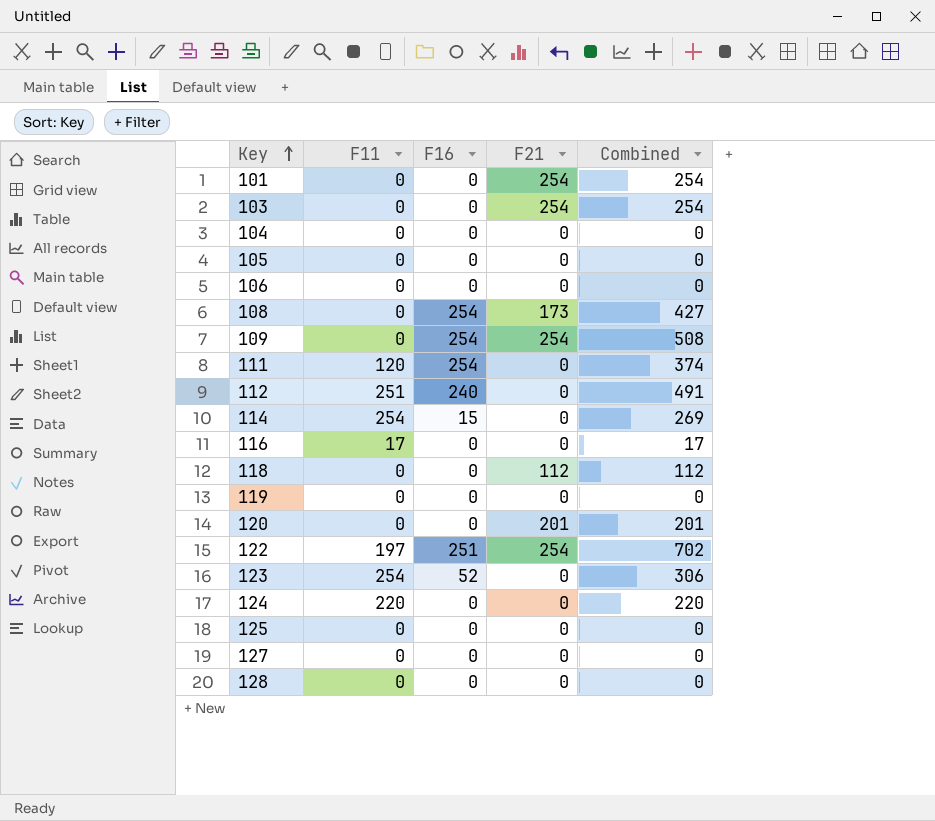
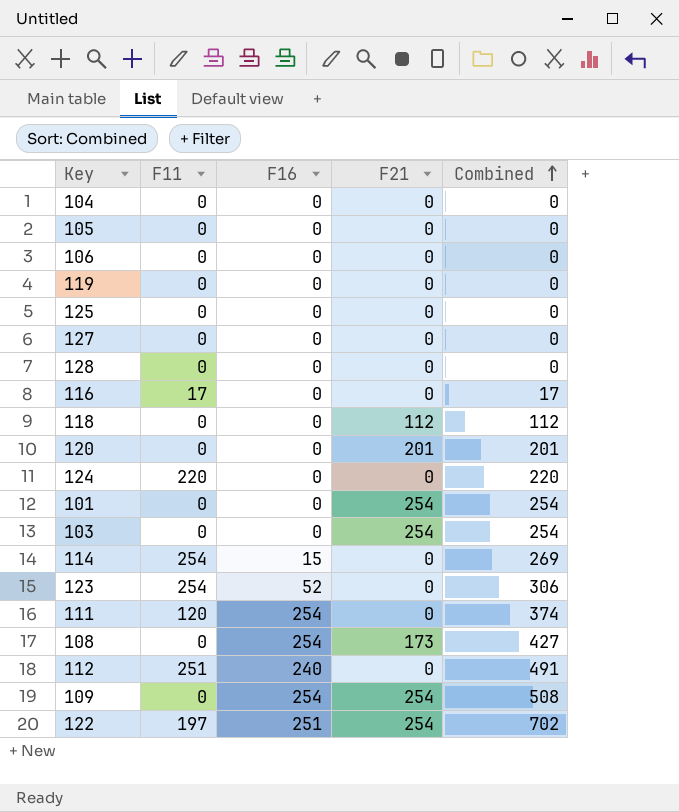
row order: Key ascending -> Combined ascending

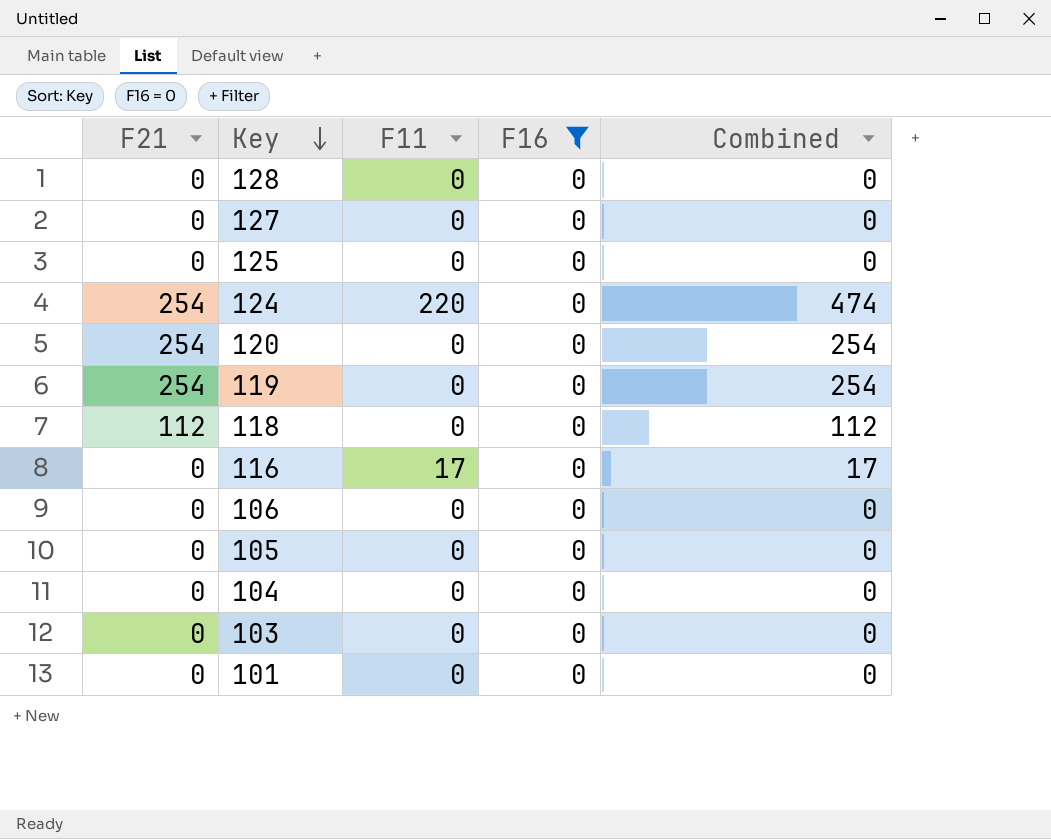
filter: none -> F16 = 0
row order: Combined ascending -> Key descending
column F21 | position: 4 -> 1
124 | F21: 0 -> 254
124 | Combined: 220 -> 474
120 | F21: 201 -> 254
120 | Combined: 201 -> 254
119 | F21: 0 -> 254
119 | Combined: 0 -> 254
103 | F21: 254 -> 0
103 | Combined: 254 -> 0
101 | F21: 254 -> 0
101 | Combined: 254 -> 0

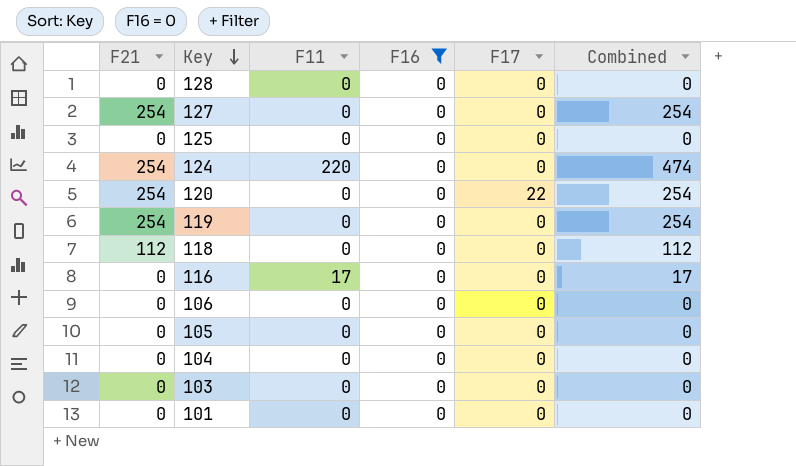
column F17 | position: none -> 5
127 | F21: 0 -> 254
127 | Combined: 0 -> 254

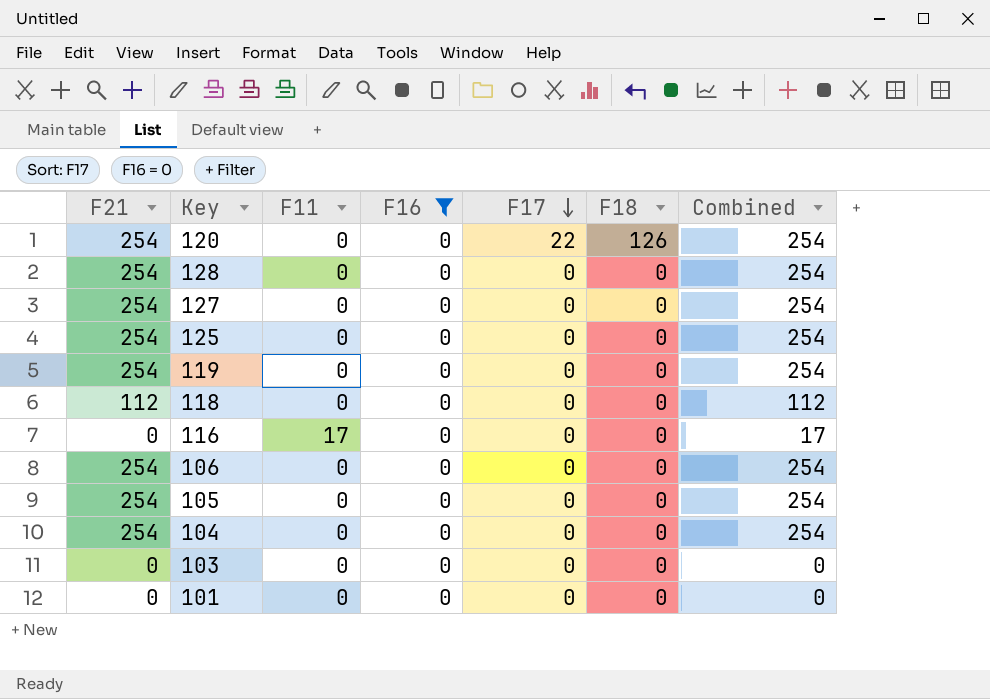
row order: Key descending -> F17 descending
column F18 | position: none -> 6
row 124: 254 | 220 | 0 | 0 | 474 -> none
128 | F21: 0 -> 254
128 | Combined: 0 -> 254
125 | F21: 0 -> 254
125 | Combined: 0 -> 254
106 | F21: 0 -> 254
106 | Combined: 0 -> 254
105 | F21: 0 -> 254
105 | Combined: 0 -> 254
104 | F21: 0 -> 254
104 | Combined: 0 -> 254

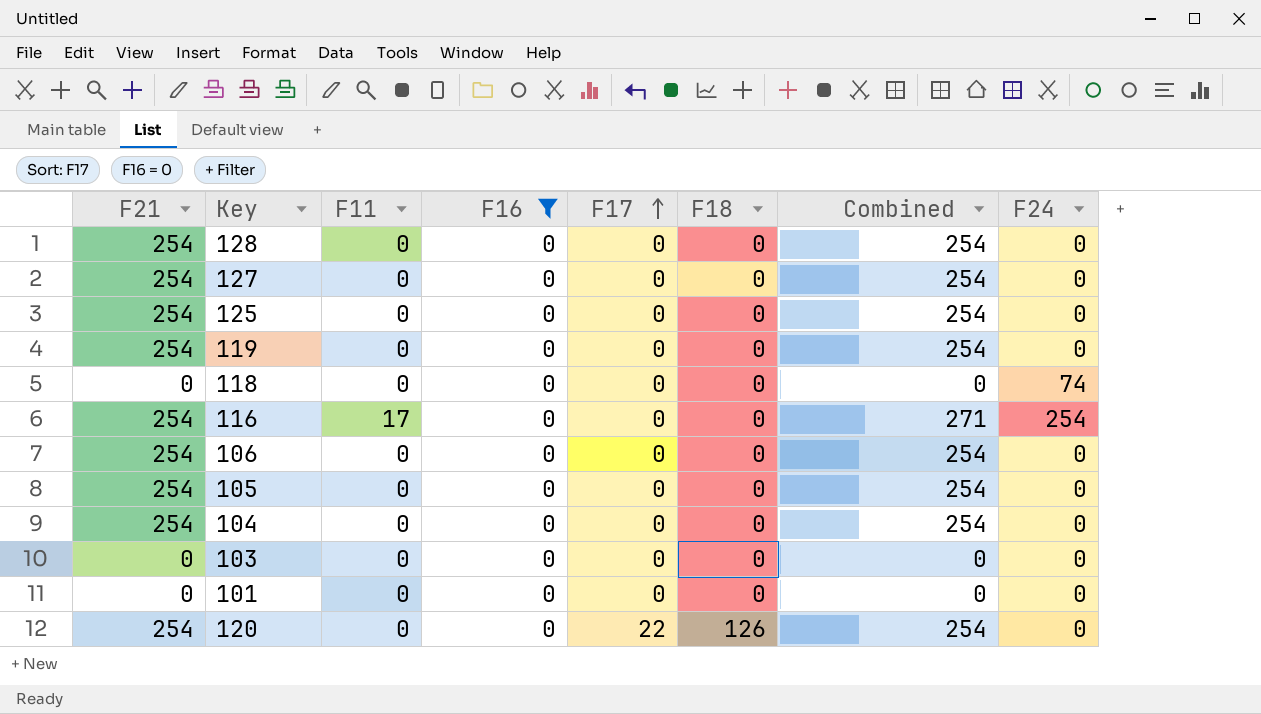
row order: F17 descending -> F17 ascending
column F24 | position: none -> 8
118 | F21: 112 -> 0
118 | Combined: 112 -> 0
116 | F21: 0 -> 254
116 | Combined: 17 -> 271

